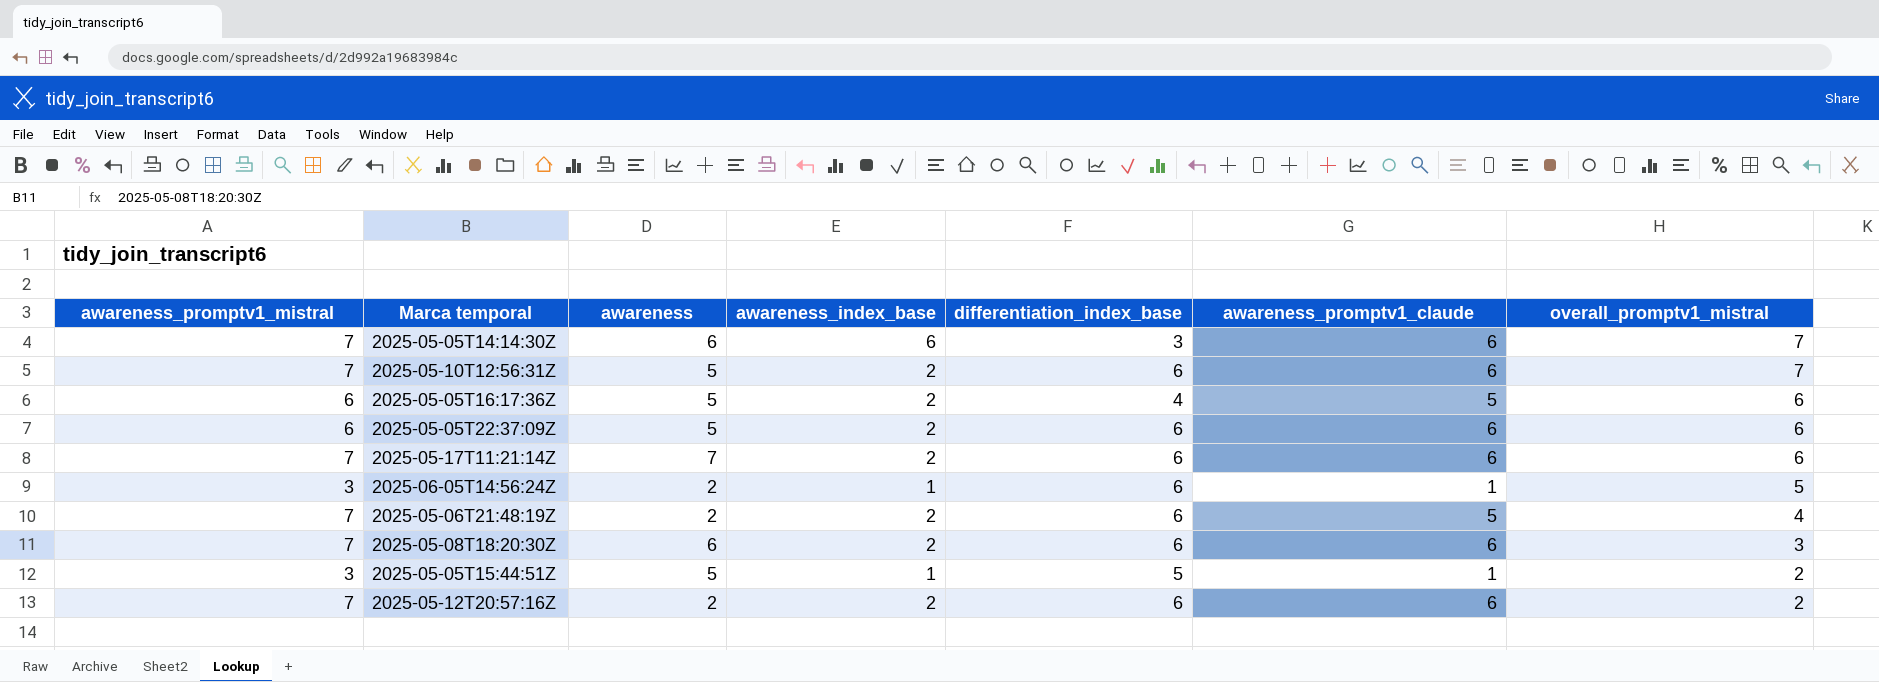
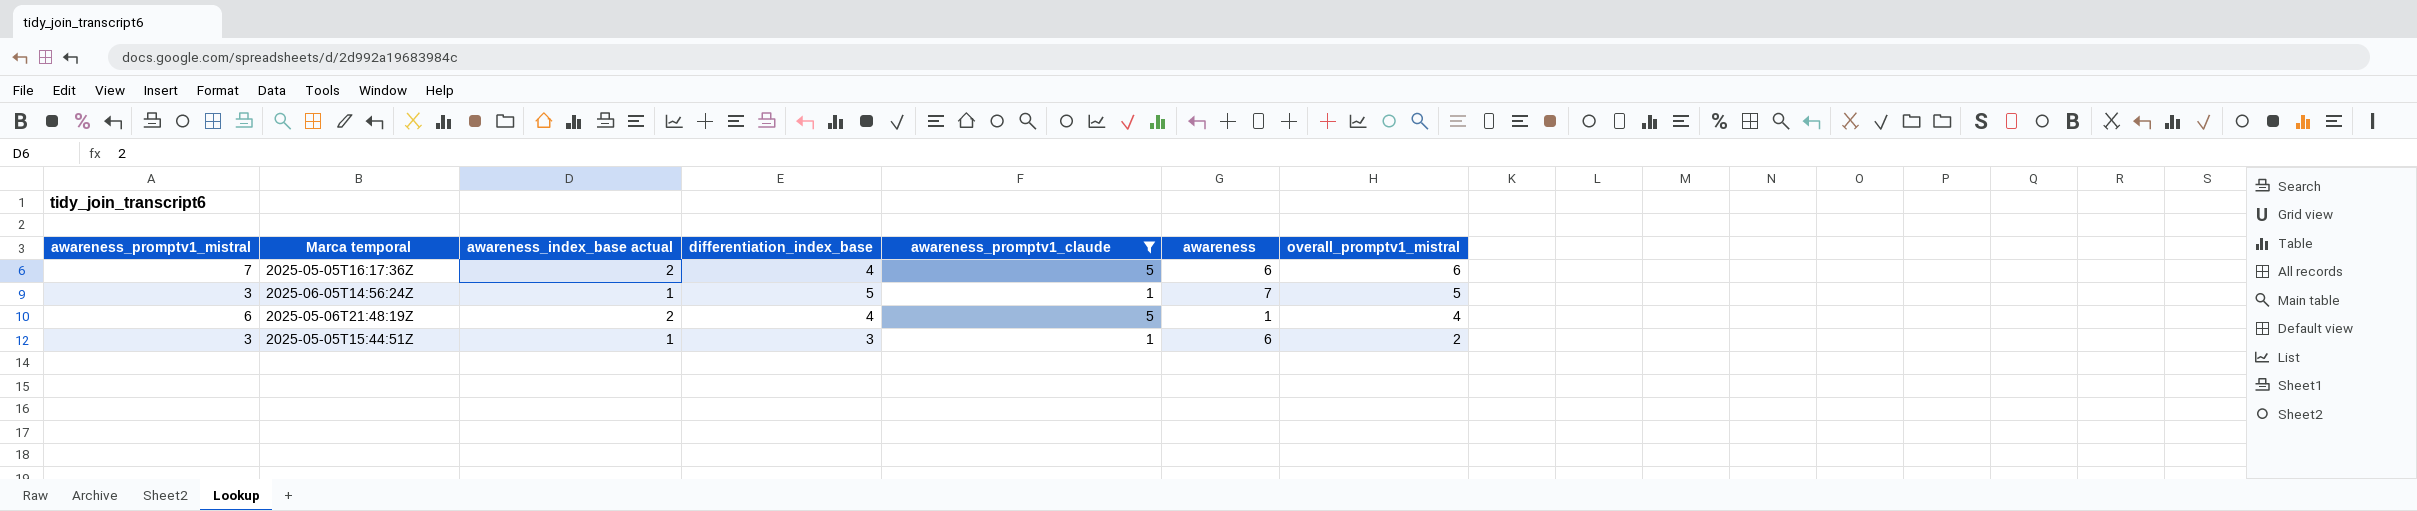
filter: none -> awareness_promptv1_claude != 6
column name: awareness_index_base -> awareness_index_base actual
column awareness | position: 3 -> 6
2025-05-05T16:17:36Z | awareness_promptv1_mistral: 6 -> 7
2025-05-05T16:17:36Z | awareness: 5 -> 6
2025-06-05T14:56:24Z | differentiation_index_base: 6 -> 5
2025-06-05T14:56:24Z | awareness: 2 -> 7
2025-05-06T21:48:19Z | awareness_promptv1_mistral: 7 -> 6
2025-05-06T21:48:19Z | differentiation_index_base: 6 -> 4
2025-05-06T21:48:19Z | awareness: 2 -> 1
2025-05-05T15:44:51Z | differentiation_index_base: 5 -> 3
2025-05-05T15:44:51Z | awareness: 5 -> 6

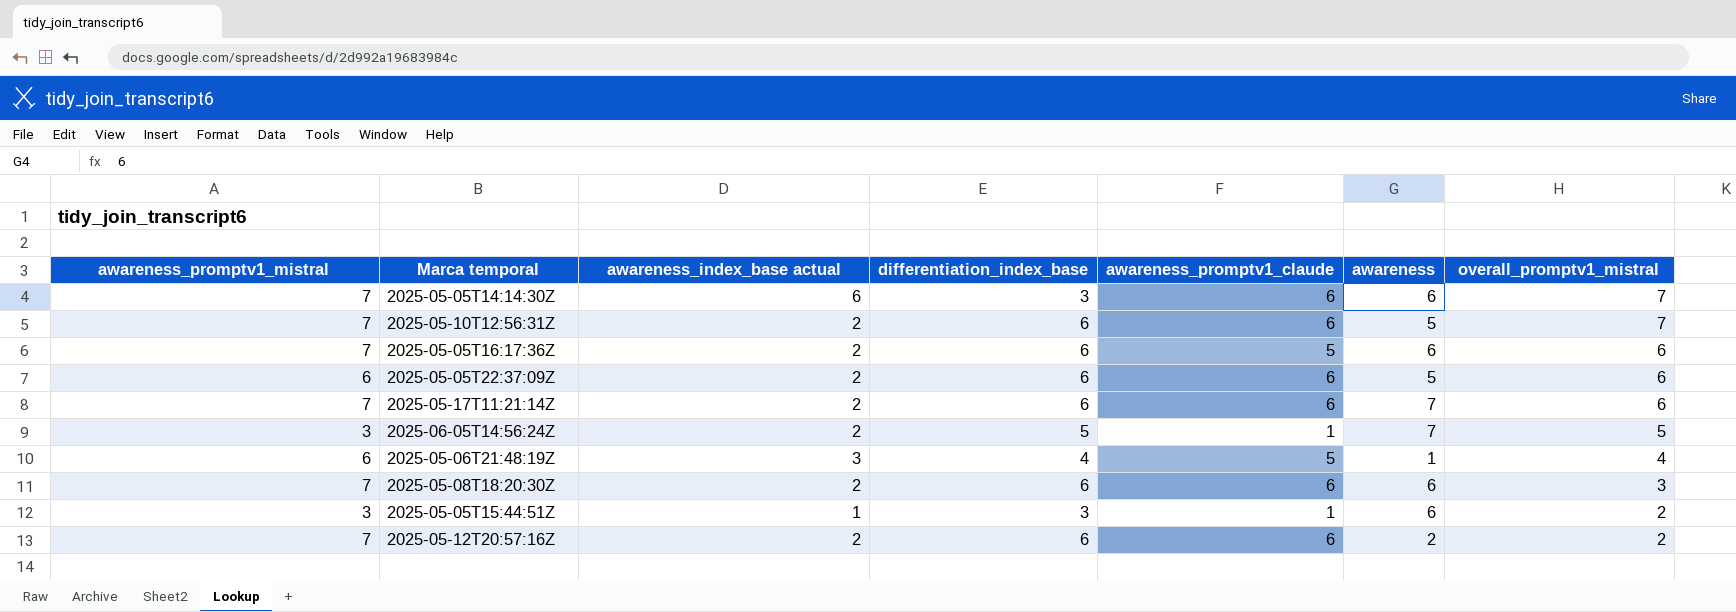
filter: awareness_promptv1_claude != 6 -> none
2025-05-05T16:17:36Z | differentiation_index_base: 4 -> 6
2025-06-05T14:56:24Z | awareness_index_base actual: 1 -> 2
2025-05-06T21:48:19Z | awareness_index_base actual: 2 -> 3

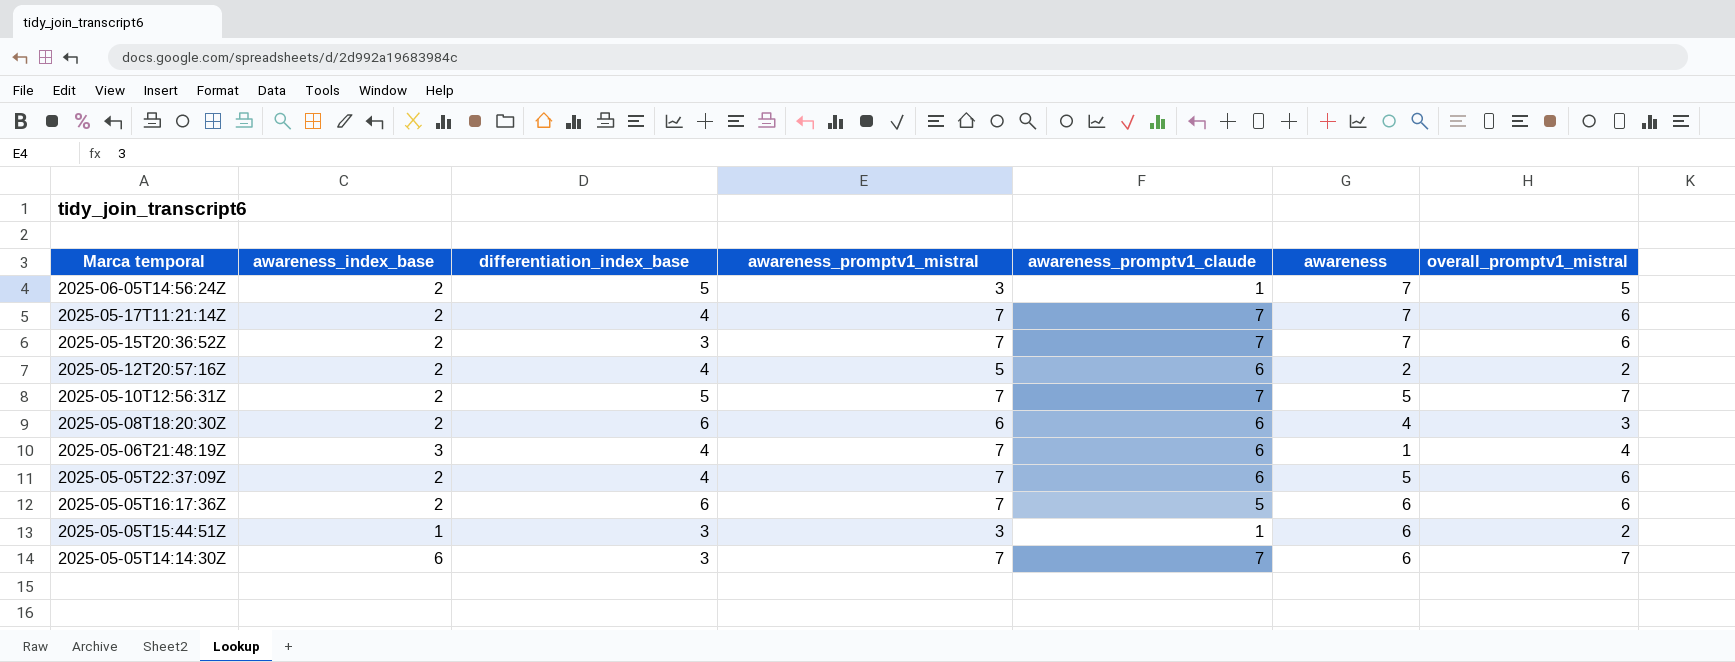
row order: overall_promptv1_mistral descending -> Marca temporal descending
column name: awareness_index_base actual -> awareness_index_base
column awareness_promptv1_mistral | position: 1 -> 4
2025-05-17T11:21:14Z | differentiation_index_base: 6 -> 4
2025-05-17T11:21:14Z | awareness_promptv1_claude: 6 -> 7
row 2025-05-15T20:36:52Z: none -> 2 | 3 | 7 | 7 | 7 | 6
2025-05-12T20:57:16Z | differentiation_index_base: 6 -> 4
2025-05-12T20:57:16Z | awareness_promptv1_mistral: 7 -> 5
2025-05-10T12:56:31Z | differentiation_index_base: 6 -> 5
2025-05-10T12:56:31Z | awareness_promptv1_claude: 6 -> 7
2025-05-08T18:20:30Z | awareness_promptv1_mistral: 7 -> 6
2025-05-08T18:20:30Z | awareness: 6 -> 4
2025-05-06T21:48:19Z | awareness_promptv1_mistral: 6 -> 7
2025-05-06T21:48:19Z | awareness_promptv1_claude: 5 -> 6
2025-05-05T22:37:09Z | differentiation_index_base: 6 -> 4
2025-05-05T22:37:09Z | awareness_promptv1_mistral: 6 -> 7
2025-05-05T14:14:30Z | awareness_promptv1_claude: 6 -> 7

